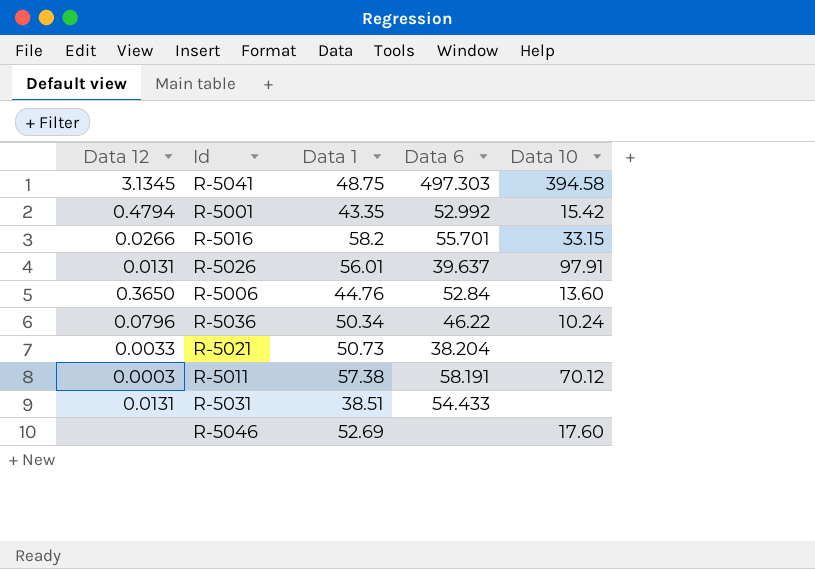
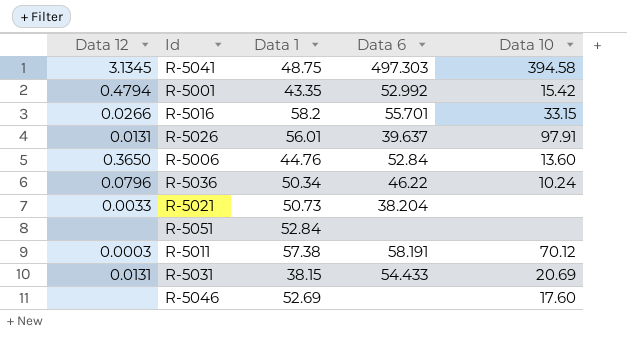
row R-5051: none -> none | 52.84 | none | none
R-5031 | Data 1: 38.51 -> 38.15
R-5031 | Data 10: none -> 20.69

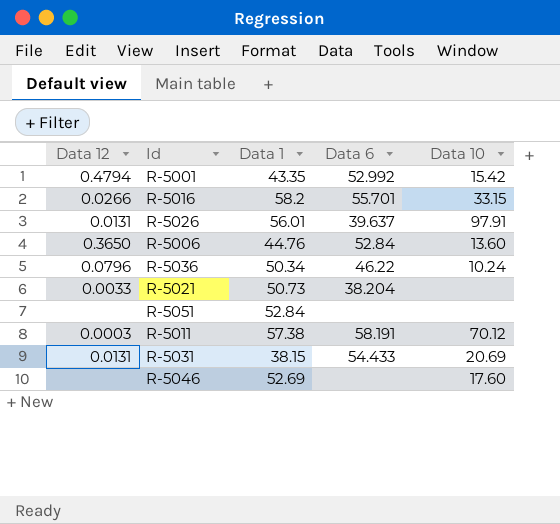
row R-5041: 3.1345 | 48.75 | 497.303 | 394.58 -> none

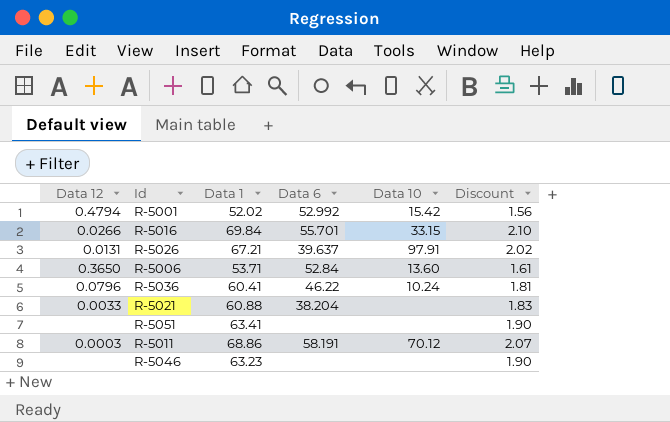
column Discount | formula: none -> [Data 1] * 0.03
row R-5031: 0.0131 | 38.15 | 54.433 | 20.69 -> none
R-5001 | Data 1: 43.35 -> 52.02
R-5016 | Data 1: 58.2 -> 69.84
R-5026 | Data 1: 56.01 -> 67.21
R-5006 | Data 1: 44.76 -> 53.71
R-5036 | Data 1: 50.34 -> 60.41
R-5021 | Data 1: 50.73 -> 60.88
R-5051 | Data 1: 52.84 -> 63.41
R-5011 | Data 1: 57.38 -> 68.86
R-5046 | Data 1: 52.69 -> 63.23
R-5046 | Data 10: 17.60 -> none

